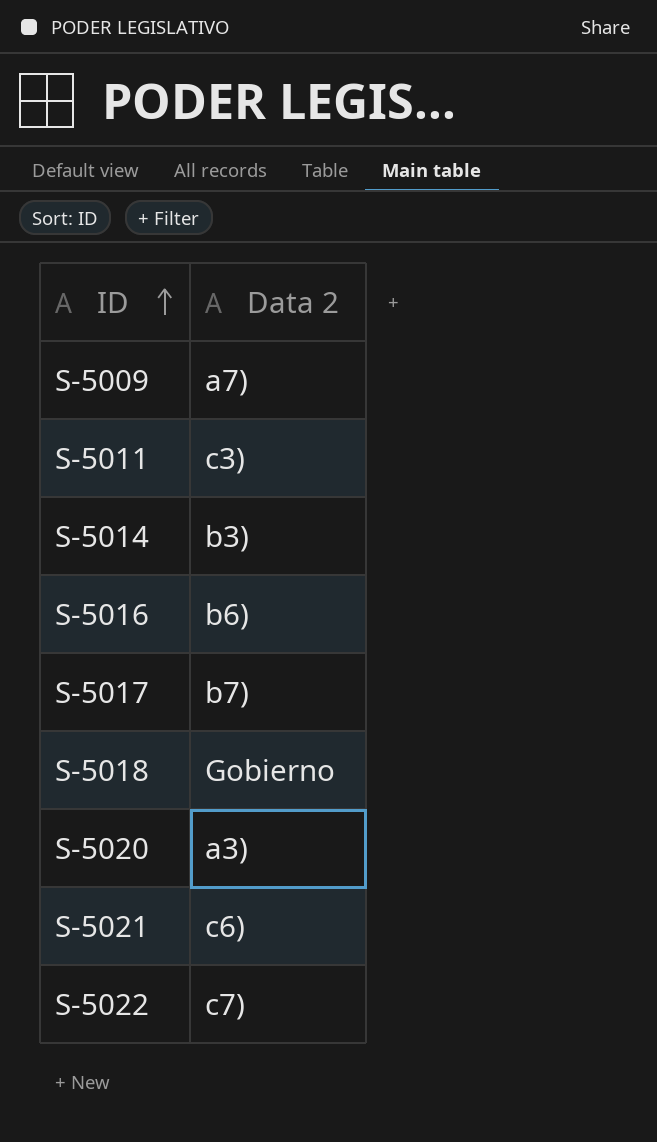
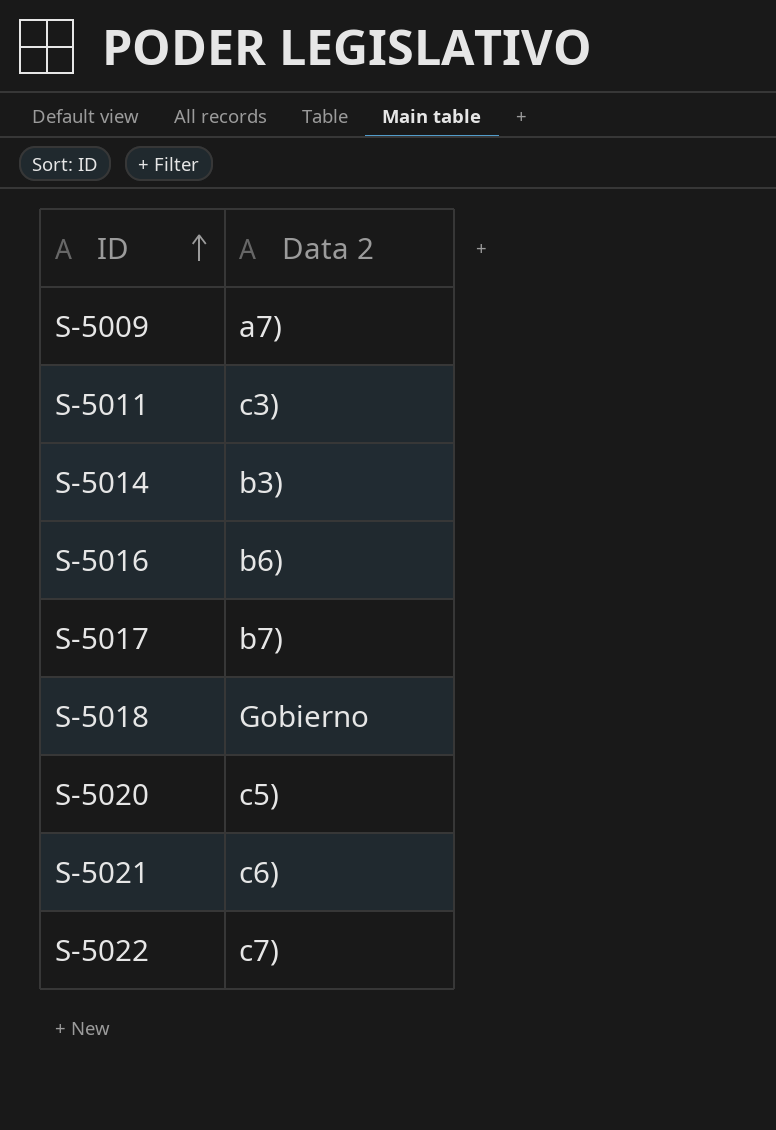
S-5020 | Data 2: a3) -> c5)

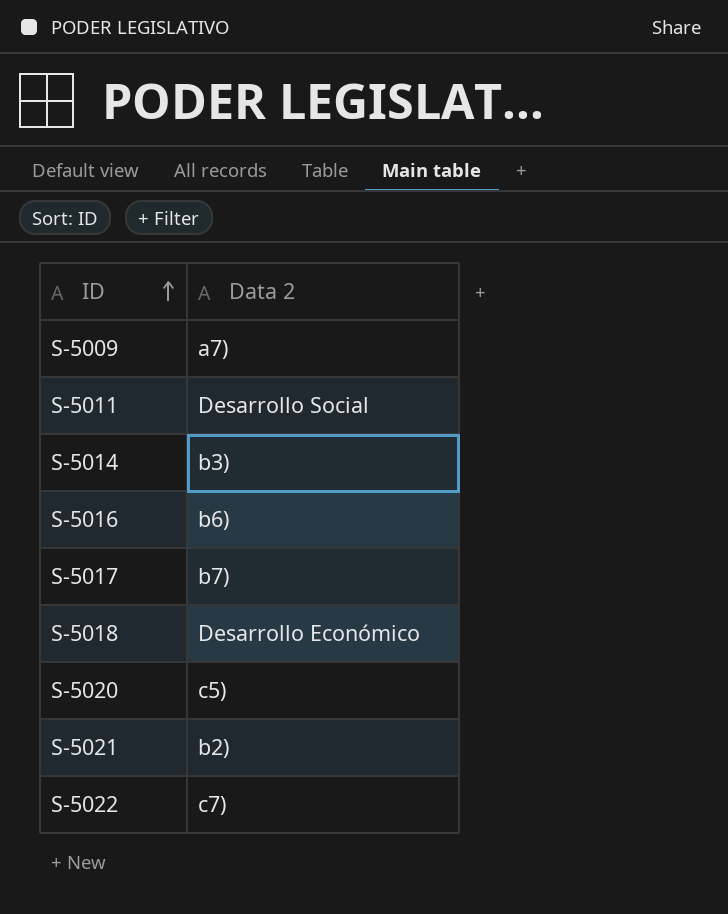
S-5011 | Data 2: c3) -> Desarrollo Social
S-5018 | Data 2: Gobierno -> Desarrollo Económico
S-5021 | Data 2: c6) -> b2)

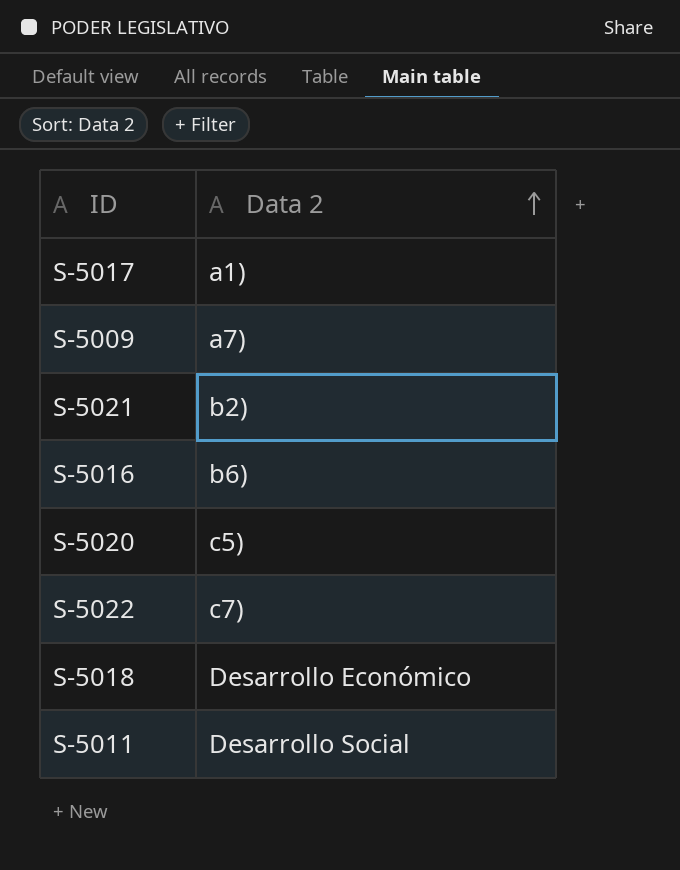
row order: ID ascending -> Data 2 ascending
row S-5014: b3) -> none
S-5017 | Data 2: b7) -> a1)

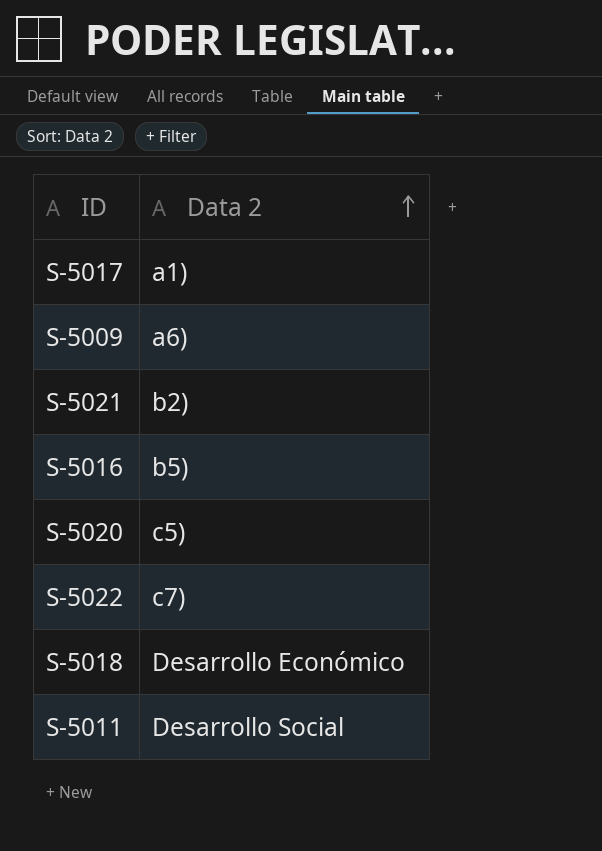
S-5009 | Data 2: a7) -> a6)
S-5016 | Data 2: b6) -> b5)

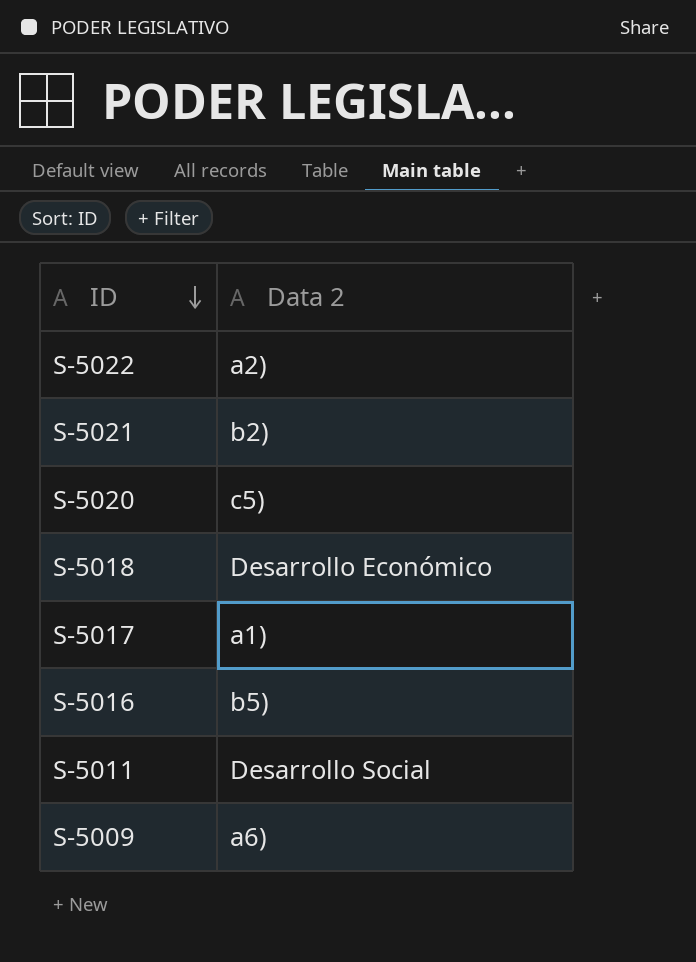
row order: Data 2 ascending -> ID descending
S-5022 | Data 2: c7) -> a2)

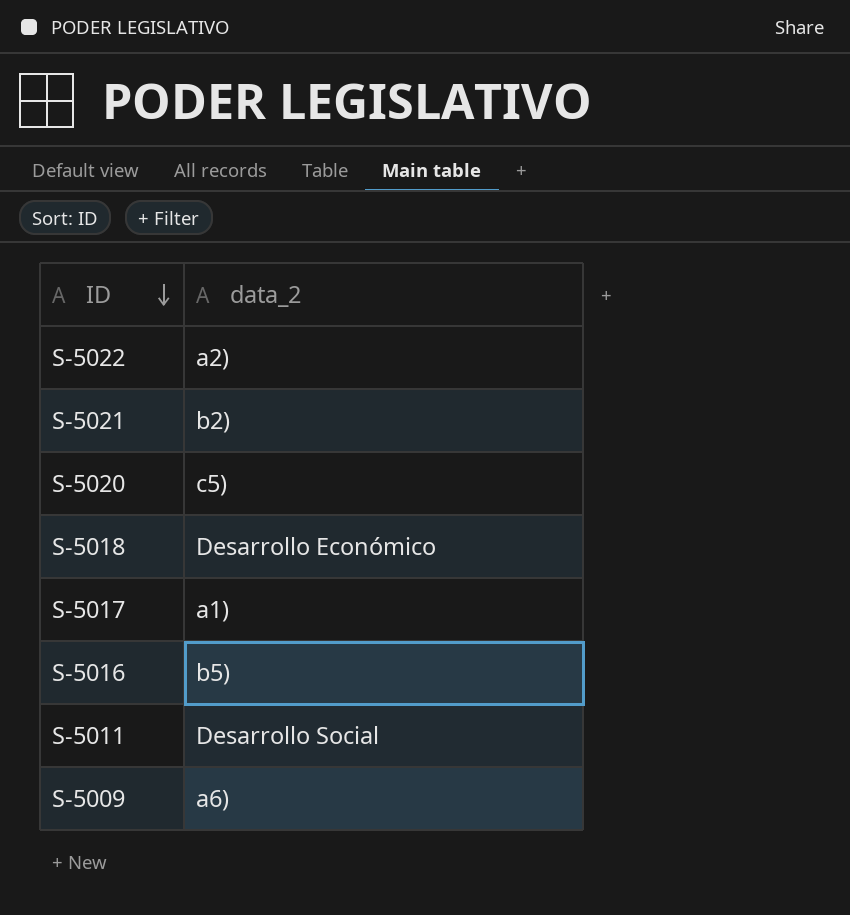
column name: Data 2 -> data_2

